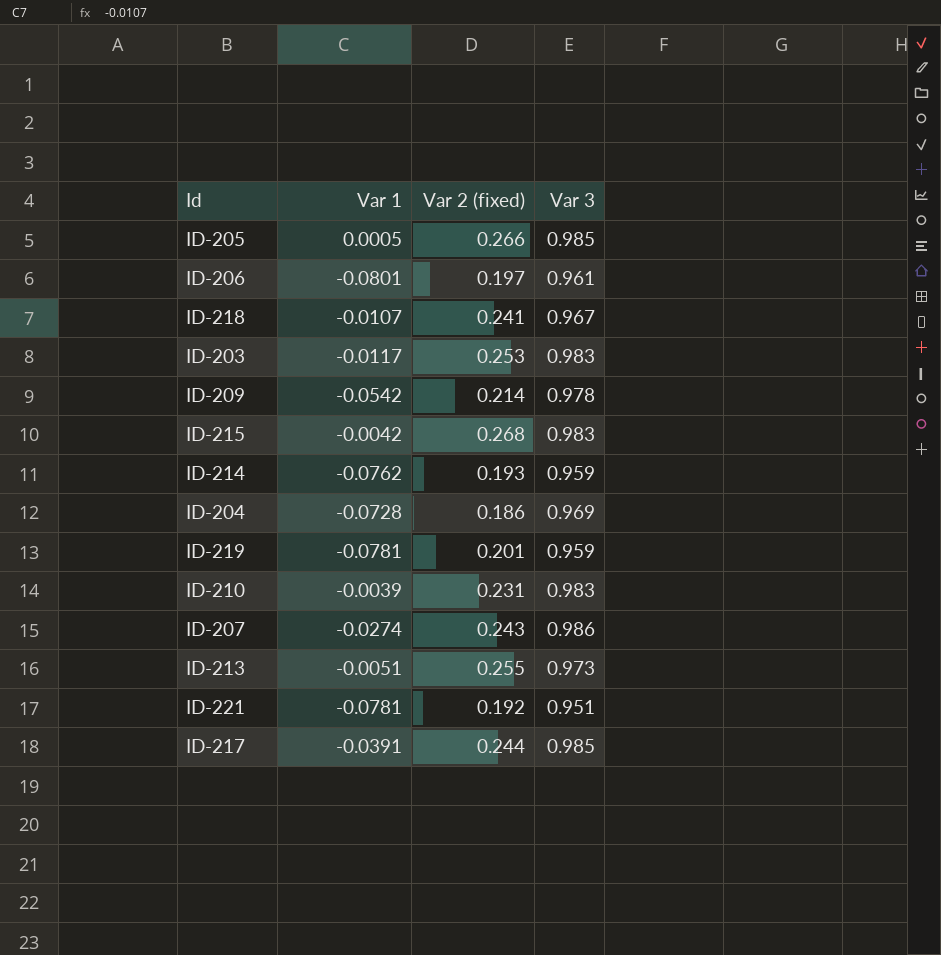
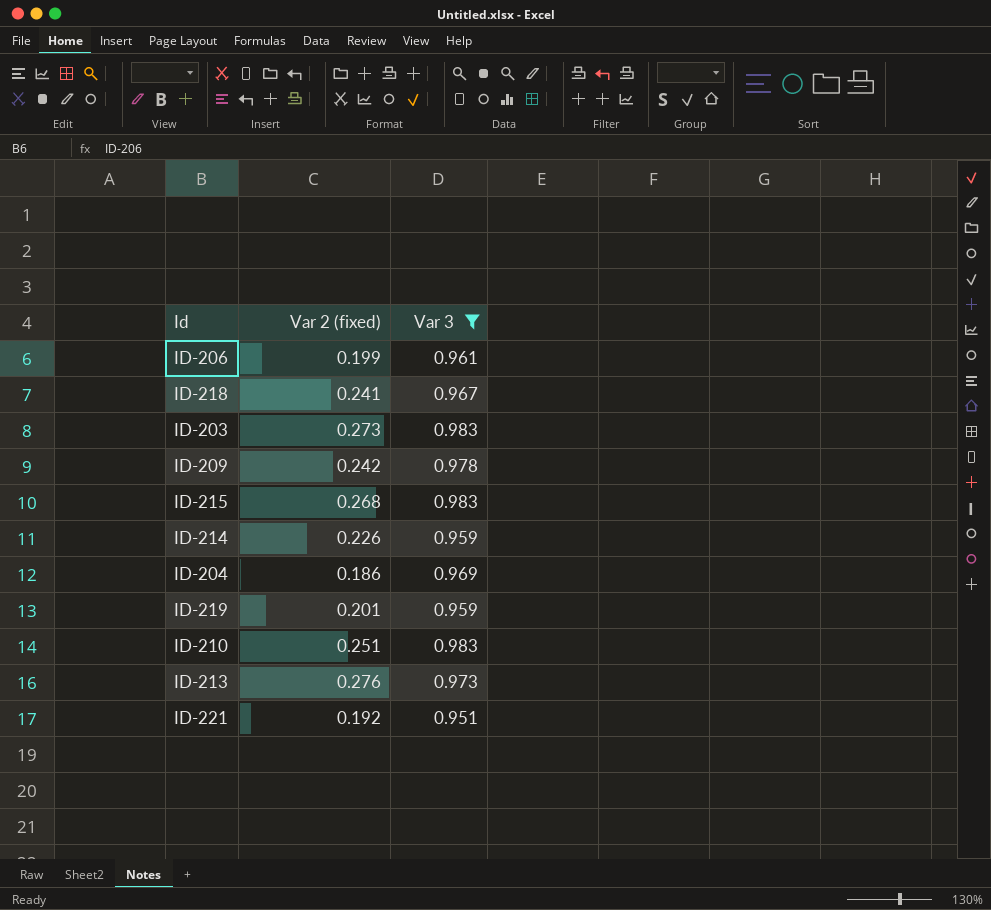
filter: none -> Var 3 <= 0.983
column Var 1 | position: 2 -> none
ID-206 | Var 2 (fixed): 0.197 -> 0.199
ID-203 | Var 2 (fixed): 0.253 -> 0.273
ID-209 | Var 2 (fixed): 0.214 -> 0.242
ID-214 | Var 2 (fixed): 0.193 -> 0.226
ID-210 | Var 2 (fixed): 0.231 -> 0.251
ID-213 | Var 2 (fixed): 0.255 -> 0.276

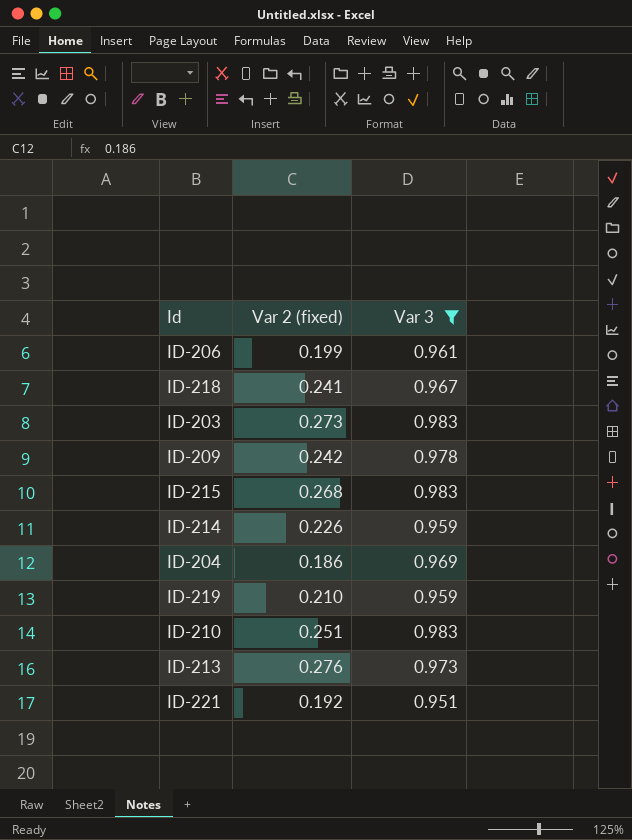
ID-219 | Var 2 (fixed): 0.201 -> 0.210

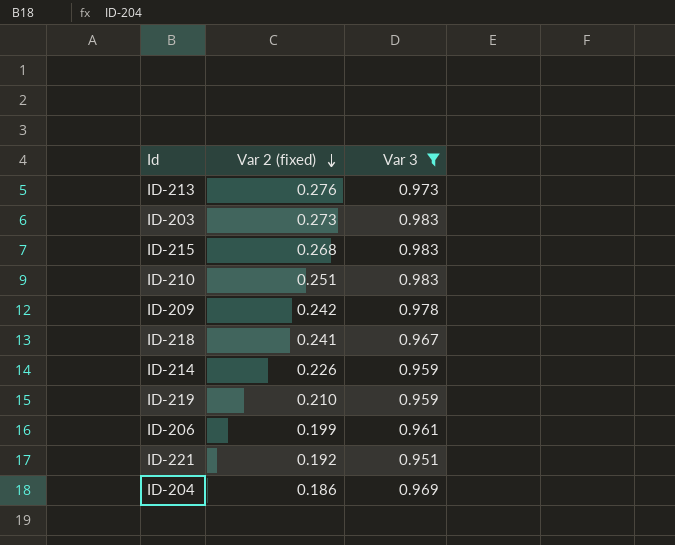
row order: none -> Var 2 (fixed) descending

